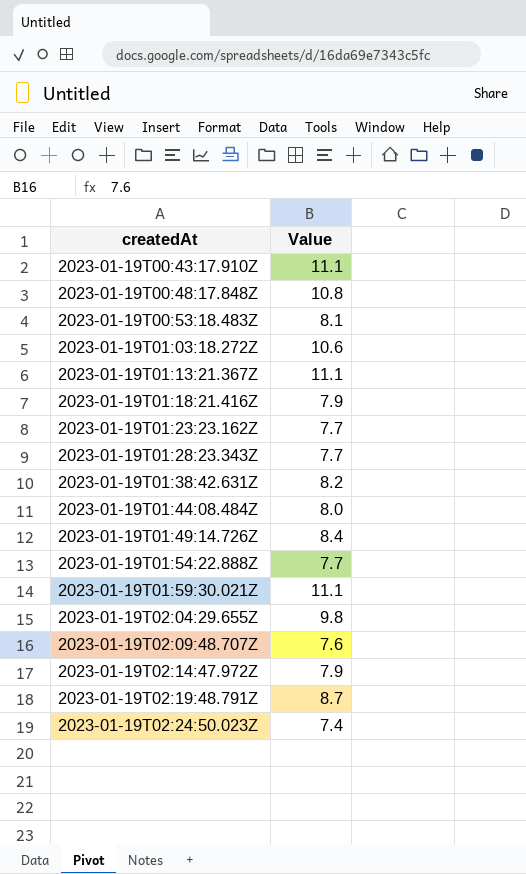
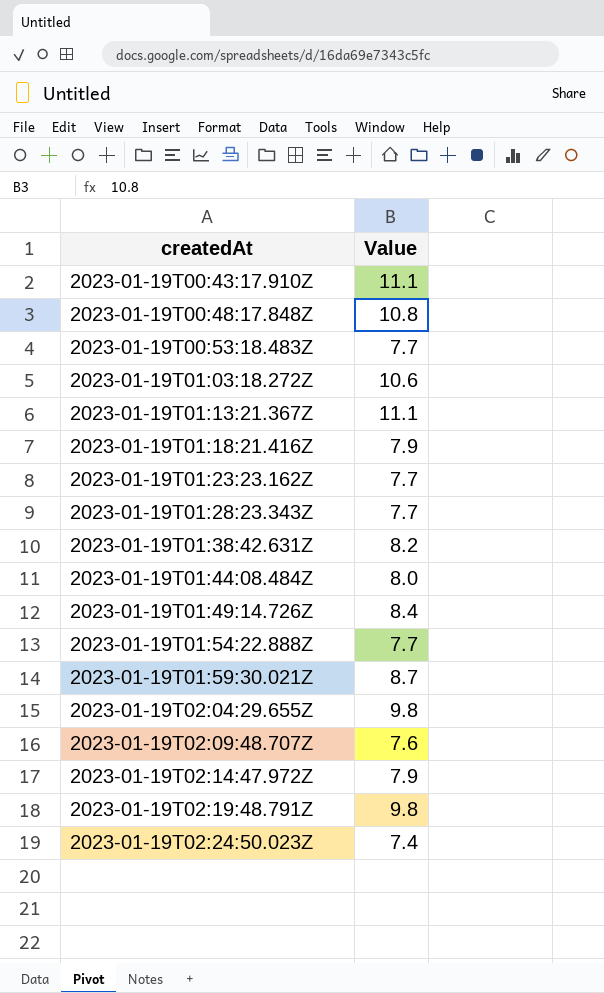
2023-01-19T00:53:18.483Z | Value: 8.1 -> 7.7
2023-01-19T01:59:30.021Z | Value: 11.1 -> 8.7
2023-01-19T02:19:48.791Z | Value: 8.7 -> 9.8

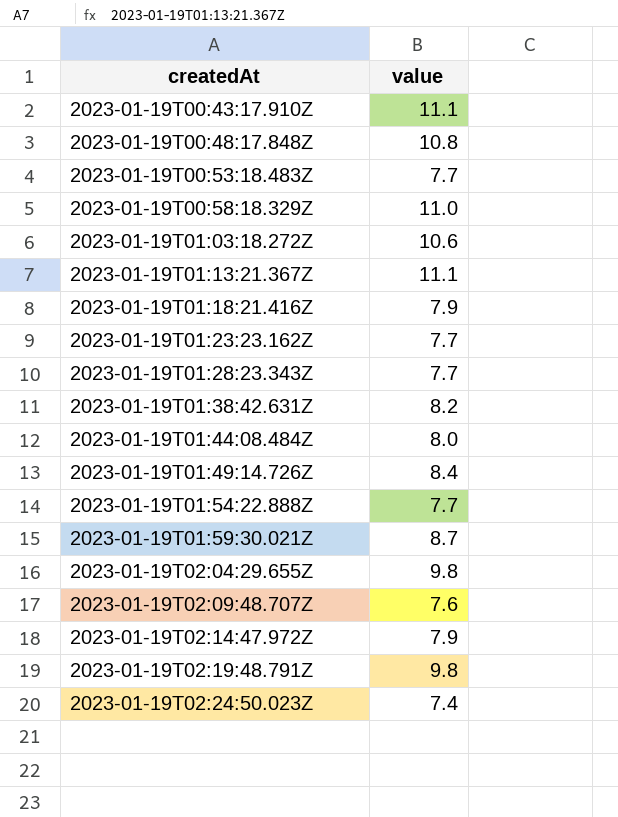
column name: Value -> value
row 2023-01-19T00:58:18.329Z: none -> 11.0

